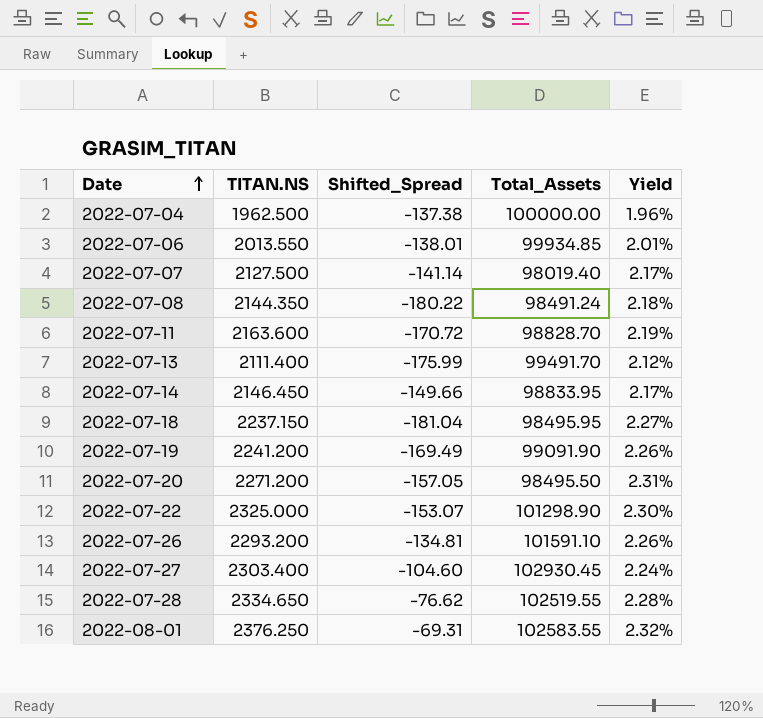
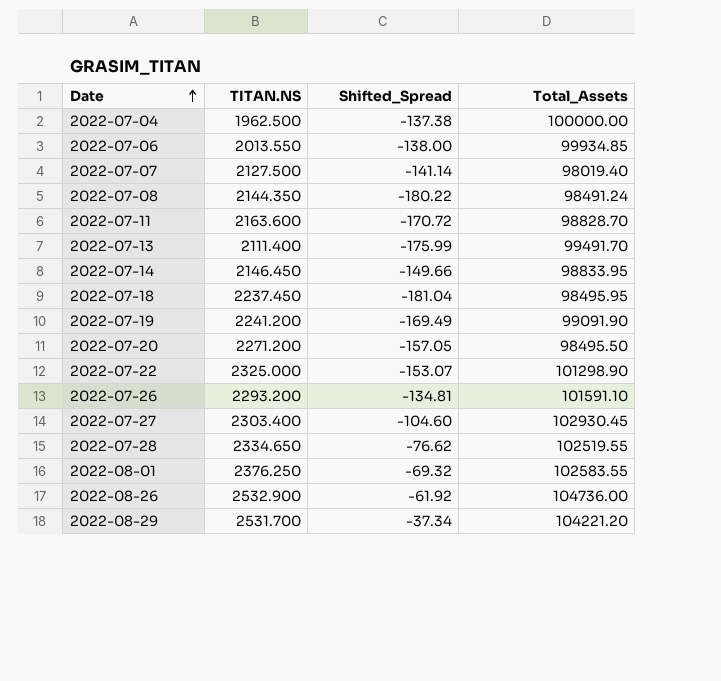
column Yield | formula: [TITAN.NS] / [Total_Assets] -> none
2022-07-06 | Shifted_Spread: -138.01 -> -138.00
2022-07-18 | TITAN.NS: 2237.150 -> 2237.450
2022-08-01 | Shifted_Spread: -69.31 -> -69.32
row 2022-08-26: none -> 2532.900 | -61.92 | 104736.00
row 2022-08-29: none -> 2531.700 | -37.34 | 104221.20

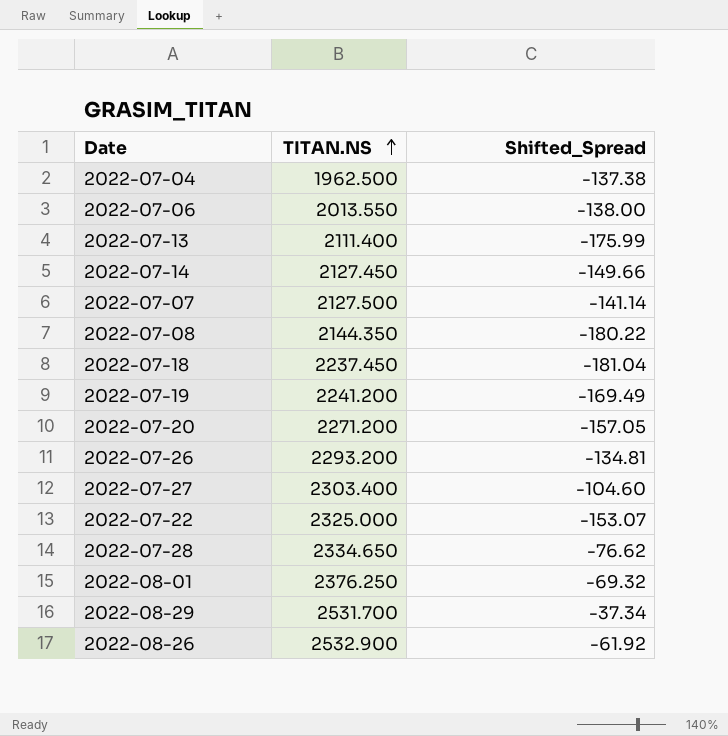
row order: Date ascending -> TITAN.NS ascending
column Total_Assets | position: 4 -> none
row 2022-07-11: 2163.600 | -170.72 | 98828.70 -> none
2022-07-14 | TITAN.NS: 2146.450 -> 2127.450

